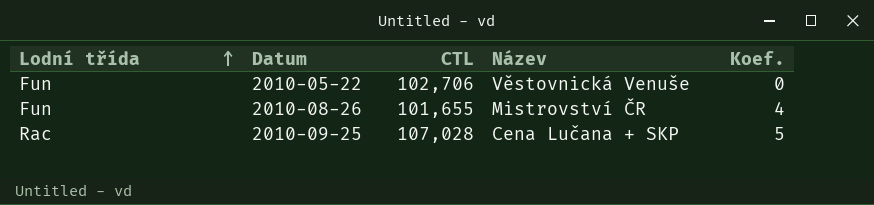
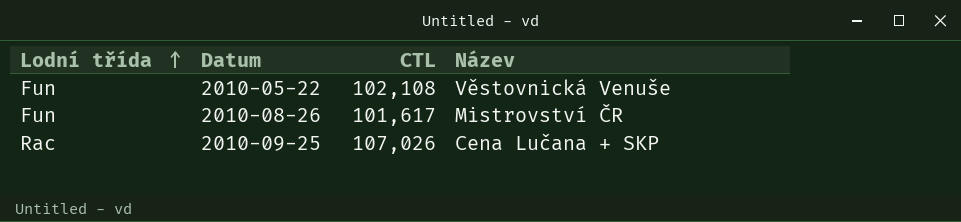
column Koef. | position: 5 -> none
2010-05-22 | CTL: 102,706 -> 102,108
2010-08-26 | CTL: 101,655 -> 101,617
2010-09-25 | CTL: 107,028 -> 107,026

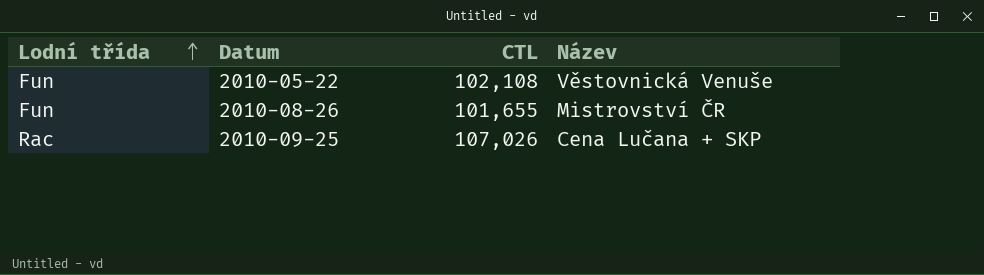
2010-08-26 | CTL: 101,617 -> 101,655

